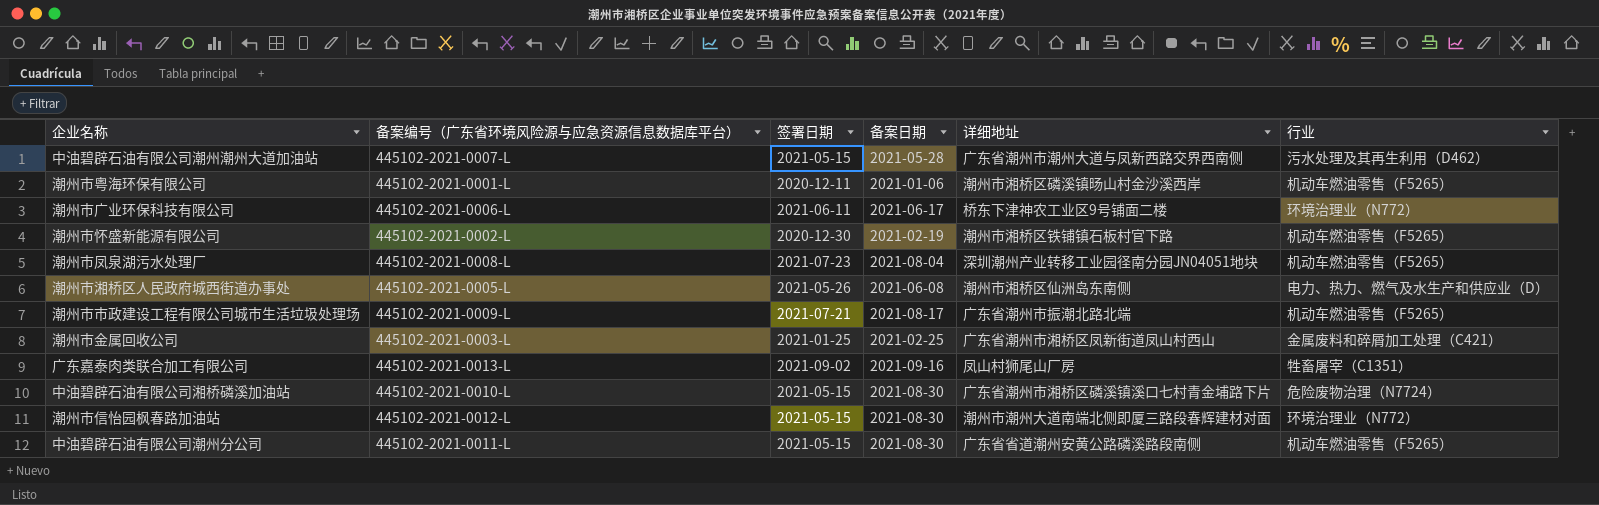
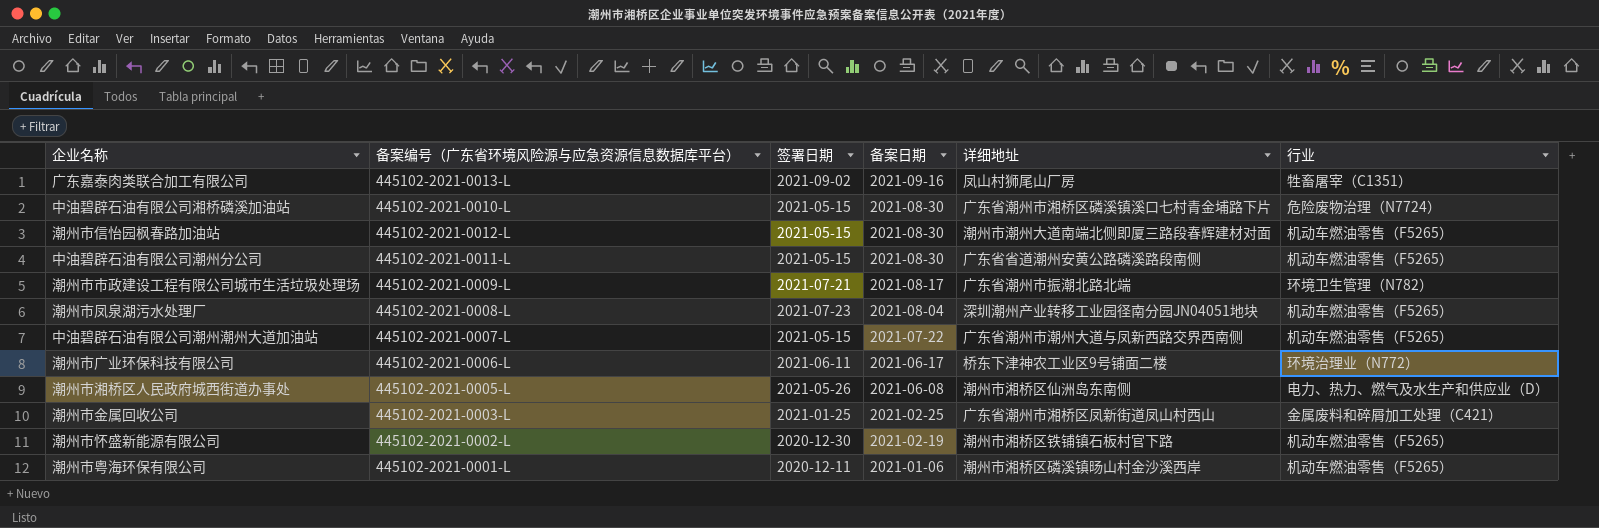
row order: none -> 备案日期 descending
潮州市信怡园枫春路加油站 | 行业: 环境治理业（N772） -> 机动车燃油零售（F5265）
潮州市市政建设工程有限公司城市生活垃圾处理场 | 行业: 机动车燃油零售（F5265） -> 环境卫生管理（N782）
中油碧辟石油有限公司潮州潮州大道加油站 | 备案日期: 2021-05-28 -> 2021-07-22
中油碧辟石油有限公司潮州潮州大道加油站 | 行业: 污水处理及其再生利用（D462） -> 机动车燃油零售（F5265）

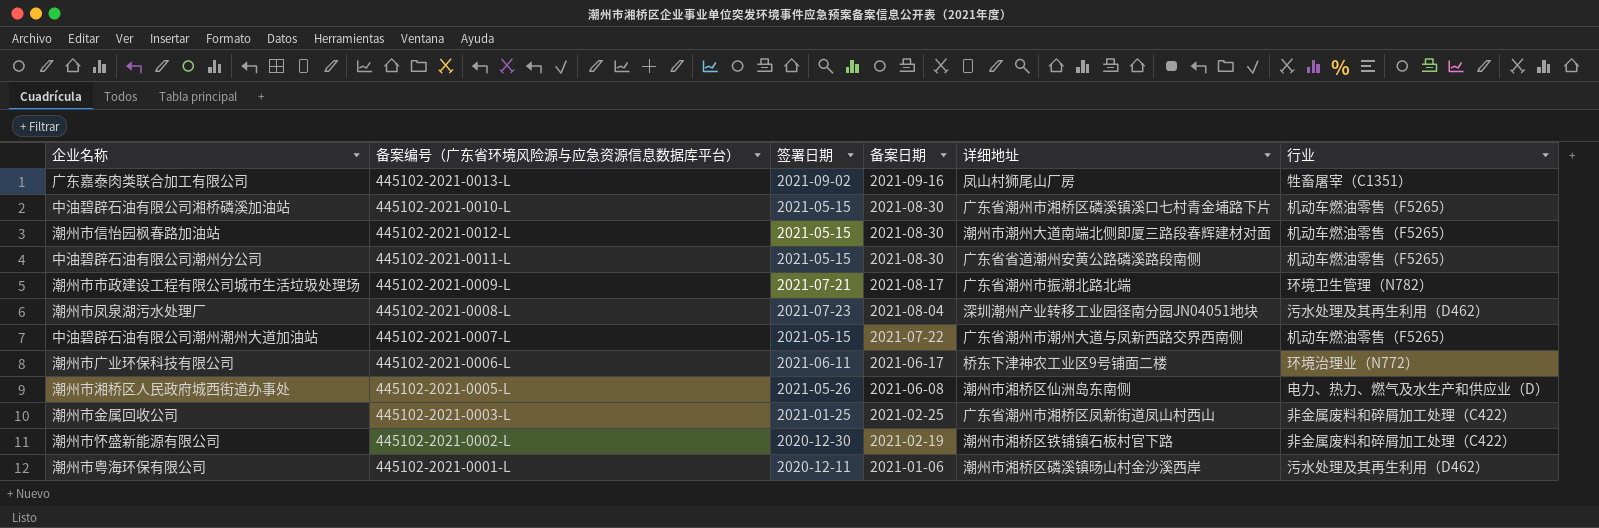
中油碧辟石油有限公司湘桥磷溪加油站 | 行业: 危险废物治理（N7724） -> 机动车燃油零售（F5265）
潮州市凤泉湖污水处理厂 | 行业: 机动车燃油零售（F5265） -> 污水处理及其再生利用（D462）
潮州市金属回收公司 | 行业: 金属废料和碎屑加工处理（C421） -> 非金属废料和碎屑加工处理（C422）
潮州市怀盛新能源有限公司 | 行业: 机动车燃油零售（F5265） -> 非金属废料和碎屑加工处理（C422）
潮州市粤海环保有限公司 | 行业: 机动车燃油零售（F5265） -> 污水处理及其再生利用（D462）

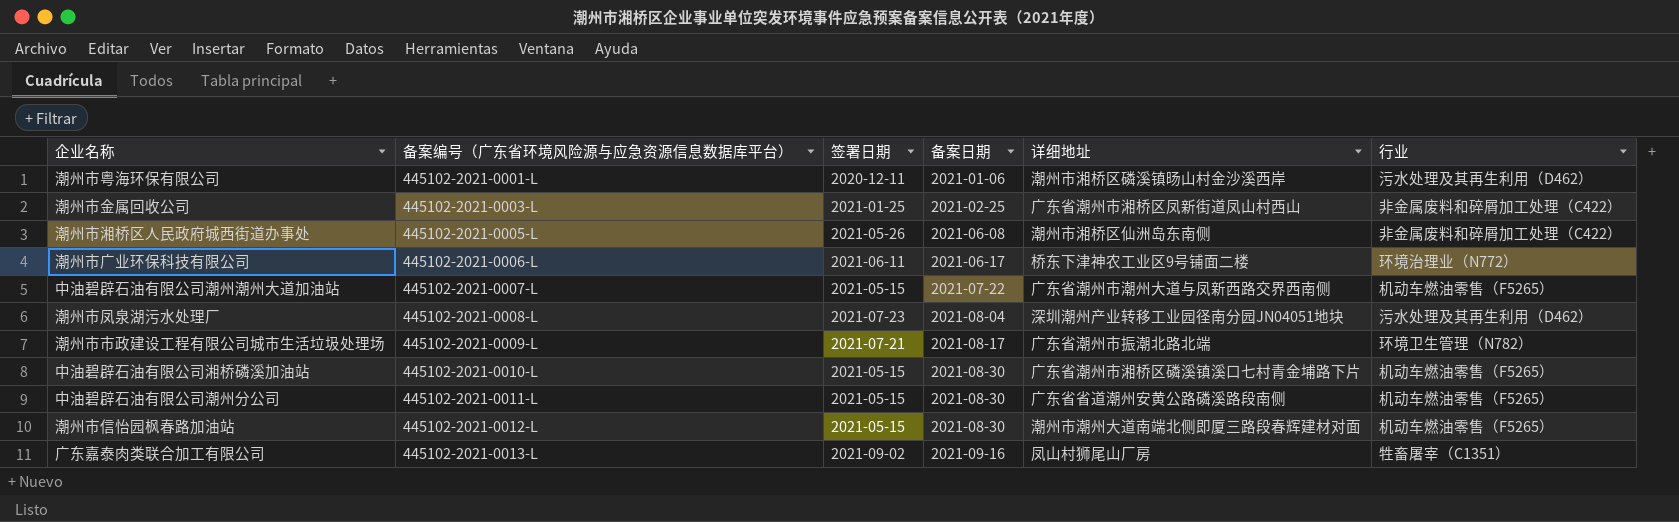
row order: 备案日期 descending -> 备案编号（广东省环境风险源与应急资源信息数据库平台） ascending
row 潮州市怀盛新能源有限公司: 445102-2021-0002-L | 2020-12-30 | 2021-02-19 | 潮州市湘桥区铁铺镇石板村官下路 | 非金属废料和碎屑加工处理（C422） -> none
潮州市湘桥区人民政府城西街道办事处 | 行业: 电力、热力、燃气及水生产和供应业（D） -> 非金属废料和碎屑加工处理（C422）

